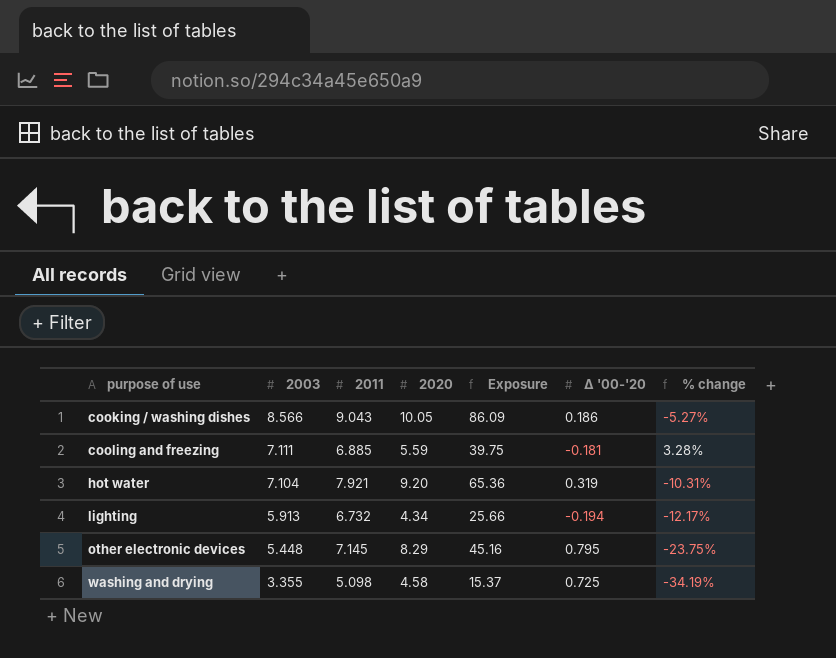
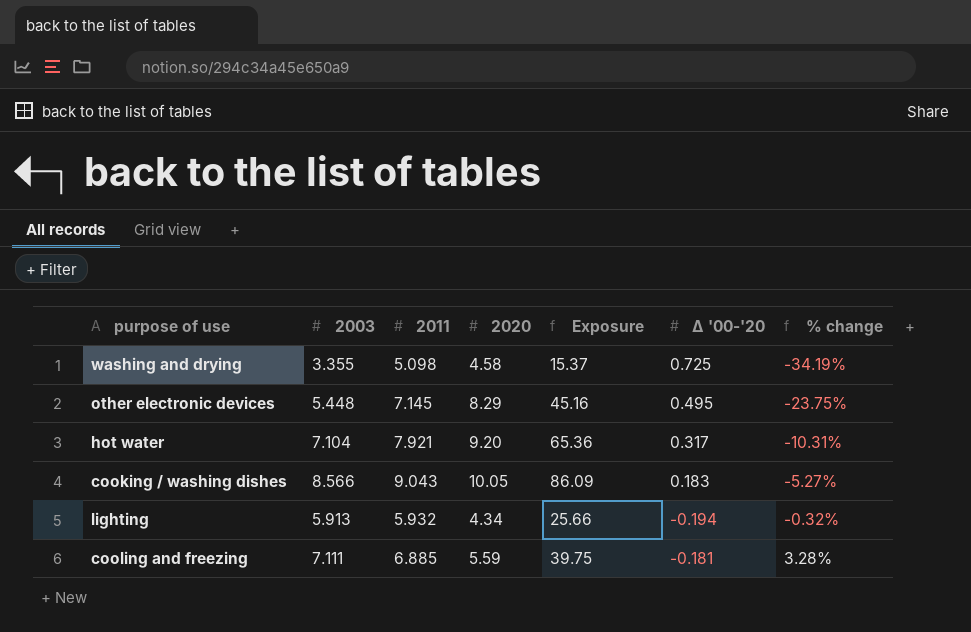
row order: purpose of use ascending -> % change ascending
other electronic devices | Δ '00-'20: 0.795 -> 0.495
hot water | Δ '00-'20: 0.319 -> 0.317
cooking / washing dishes | Δ '00-'20: 0.186 -> 0.183
lighting | 2011: 6.732 -> 5.932
lighting | % change: -12.17% -> -0.32%

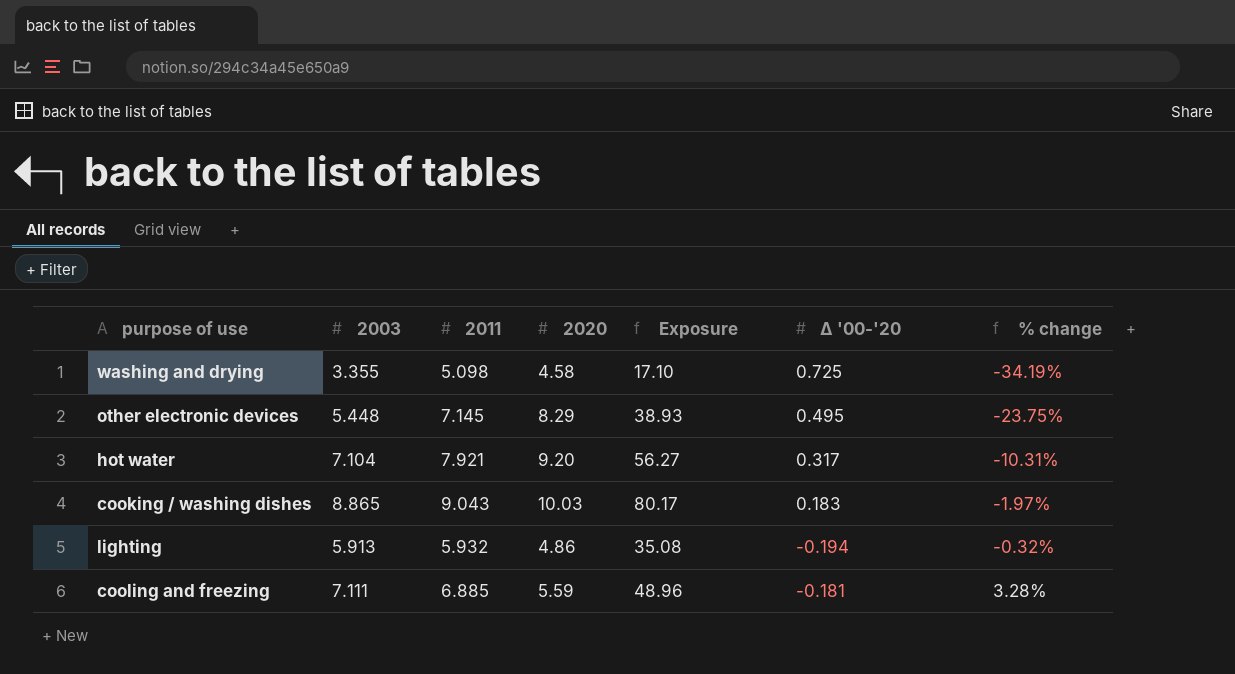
column Exposure | formula: [2003] * [2020] -> [2003] * [2011]
cooking / washing dishes | 2003: 8.566 -> 8.865
cooking / washing dishes | 2020: 10.05 -> 10.03
cooking / washing dishes | % change: -5.27% -> -1.97%
lighting | 2020: 4.34 -> 4.86

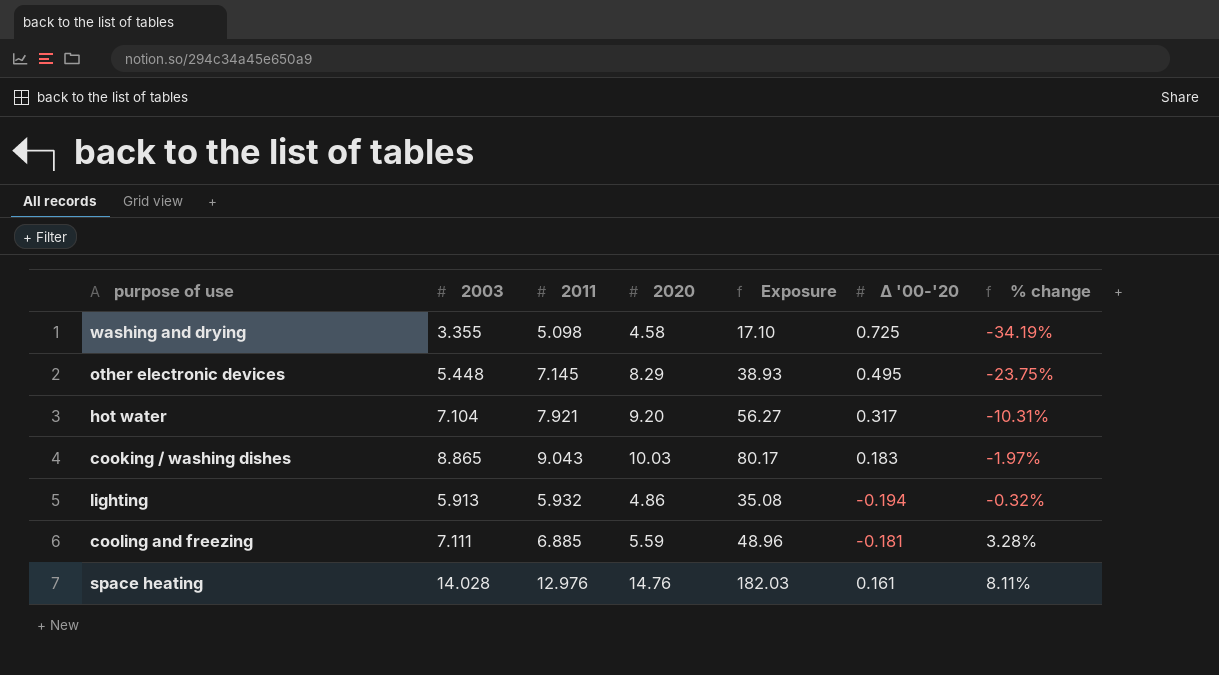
row space heating: none -> 14.028 | 12.976 | 14.76 | 182.03 | 0.161 | 8.11%

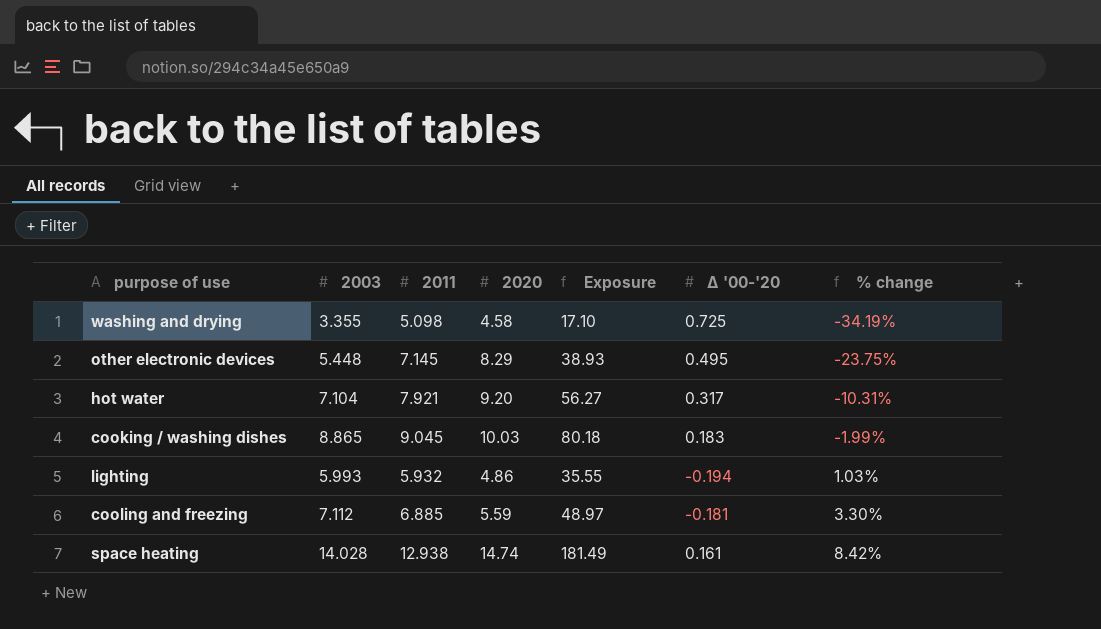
cooking / washing dishes | 2011: 9.043 -> 9.045
cooking / washing dishes | Exposure: 80.17 -> 80.18
cooking / washing dishes | % change: -1.97% -> -1.99%
lighting | 2003: 5.913 -> 5.993
lighting | Exposure: 35.08 -> 35.55
lighting | % change: -0.32% -> 1.03%
cooling and freezing | 2003: 7.111 -> 7.112
cooling and freezing | Exposure: 48.96 -> 48.97
cooling and freezing | % change: 3.28% -> 3.30%
space heating | 2011: 12.976 -> 12.938
space heating | 2020: 14.76 -> 14.74
space heating | Exposure: 182.03 -> 181.49
space heating | % change: 8.11% -> 8.42%

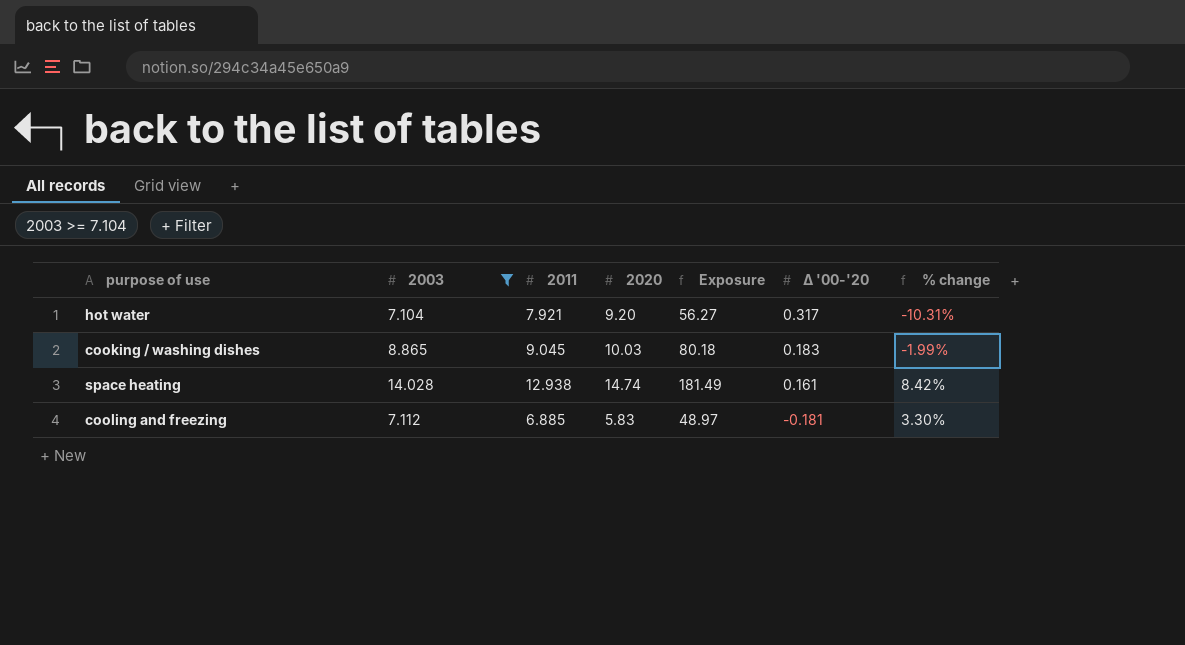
filter: none -> 2003 >= 7.104
row order: % change ascending -> Δ '00-'20 descending
cooling and freezing | 2020: 5.59 -> 5.83

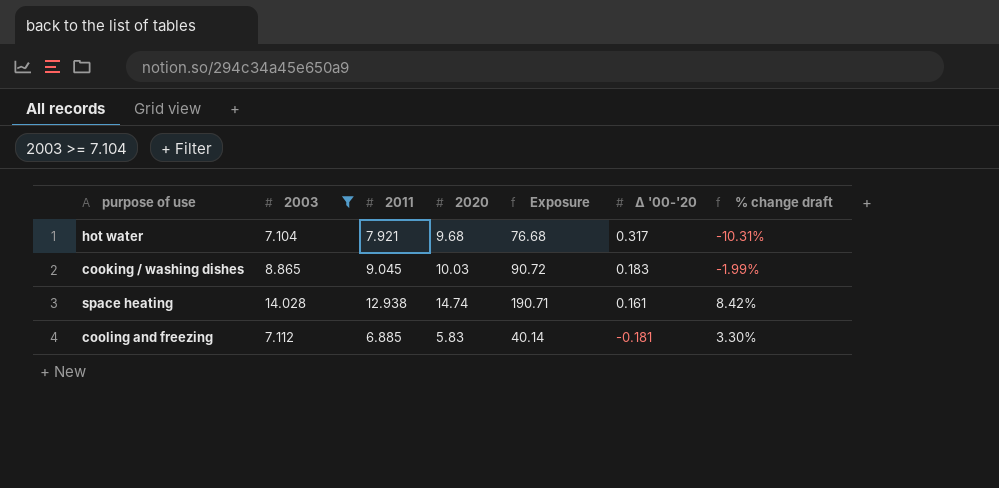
column Exposure | formula: [2003] * [2011] -> [2011] * [2020]
column name: % change -> % change draft
hot water | 2020: 9.20 -> 9.68

